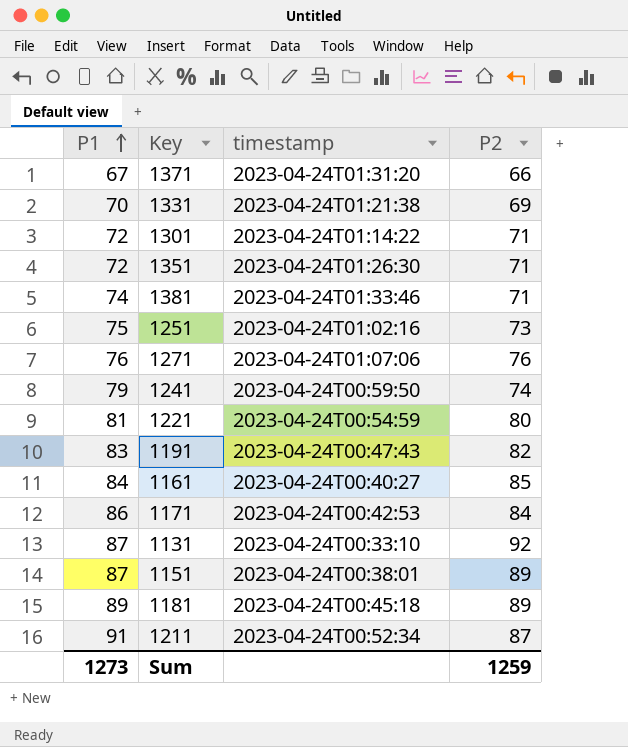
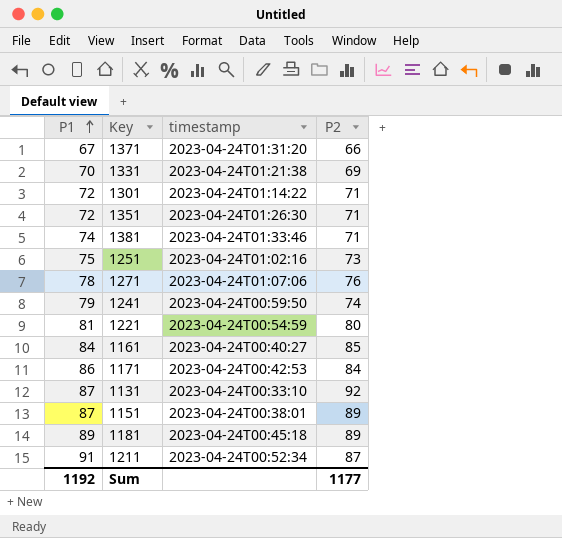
row 1191: 83 | 2023-04-24T00:47:43 | 82 -> none
1271 | P1: 76 -> 78
Sum | P1: 1273 -> 1192
Sum | P2: 1259 -> 1177

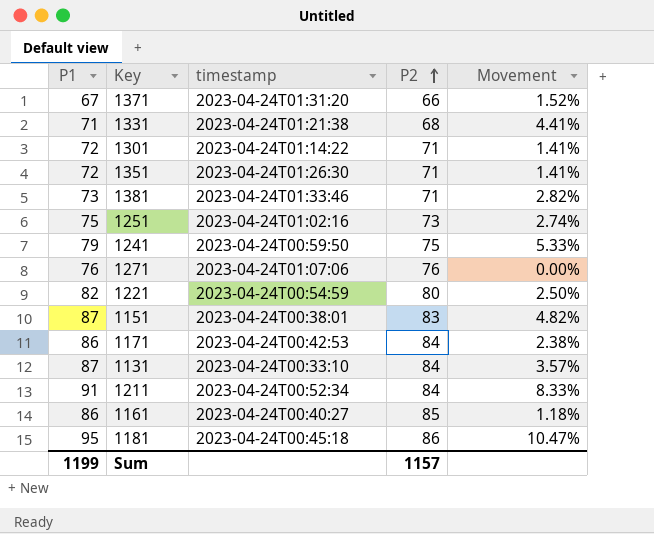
row order: P1 ascending -> P2 ascending
column Movement | formula: none -> ([P1] - [P2]) / [P2]
1331 | P1: 70 -> 71
1331 | P2: 69 -> 68
1381 | P1: 74 -> 73
1241 | P2: 74 -> 75
1271 | P1: 78 -> 76
1221 | P1: 81 -> 82
1151 | P2: 89 -> 83
1131 | P2: 92 -> 84
1211 | P2: 87 -> 84
1161 | P1: 84 -> 86
1181 | P1: 89 -> 95
1181 | P2: 89 -> 86
Sum | P1: 1192 -> 1199
Sum | P2: 1177 -> 1157

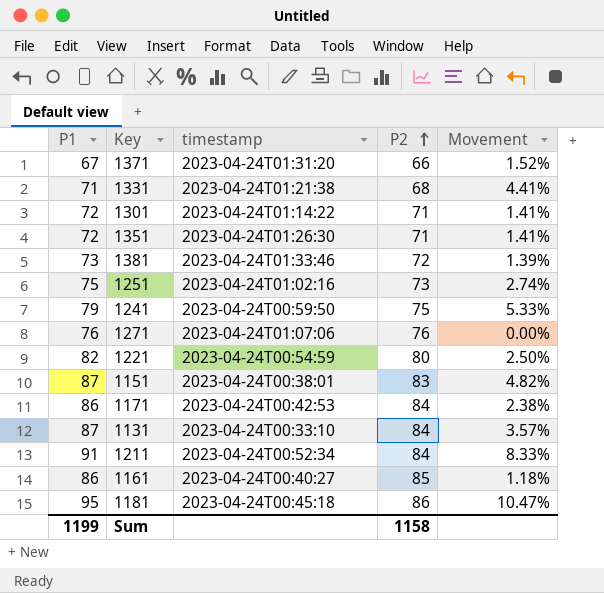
1381 | P2: 71 -> 72
1381 | Movement: 2.82% -> 1.39%
Sum | P2: 1157 -> 1158

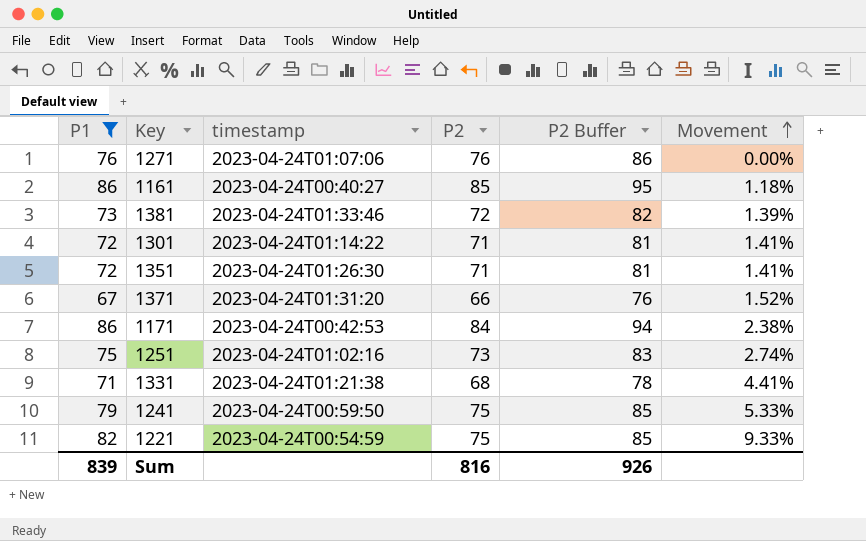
filter: none -> P1 <= 86
row order: P2 ascending -> Movement ascending
column P2 Buffer | formula: none -> [P2] + 10
1221 | P2: 80 -> 75
1221 | Movement: 2.50% -> 9.33%
Sum | P1: 1199 -> 839
Sum | P2: 1158 -> 816

